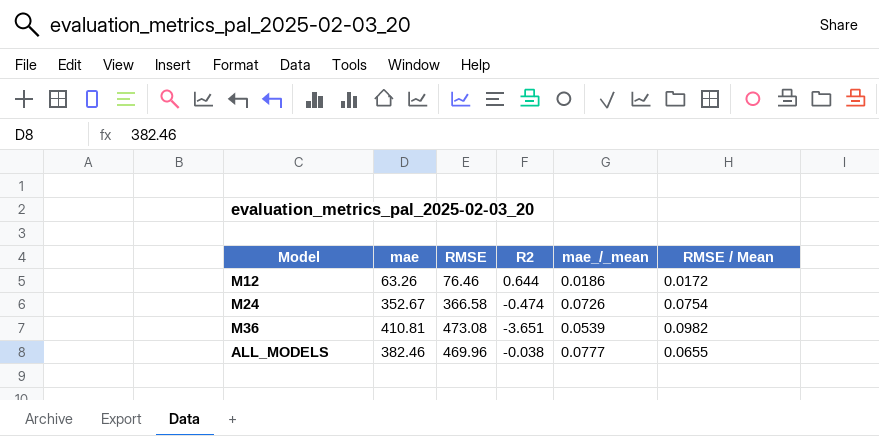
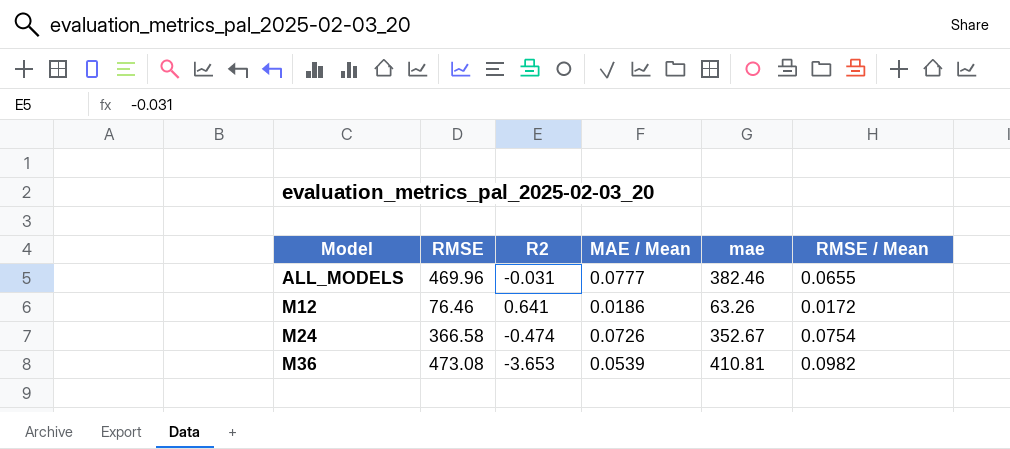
row order: none -> Model ascending
column name: mae_/_mean -> MAE / Mean
column mae | position: 2 -> 5
ALL_MODELS | R2: -0.038 -> -0.031
M12 | R2: 0.644 -> 0.641
M36 | R2: -3.651 -> -3.653

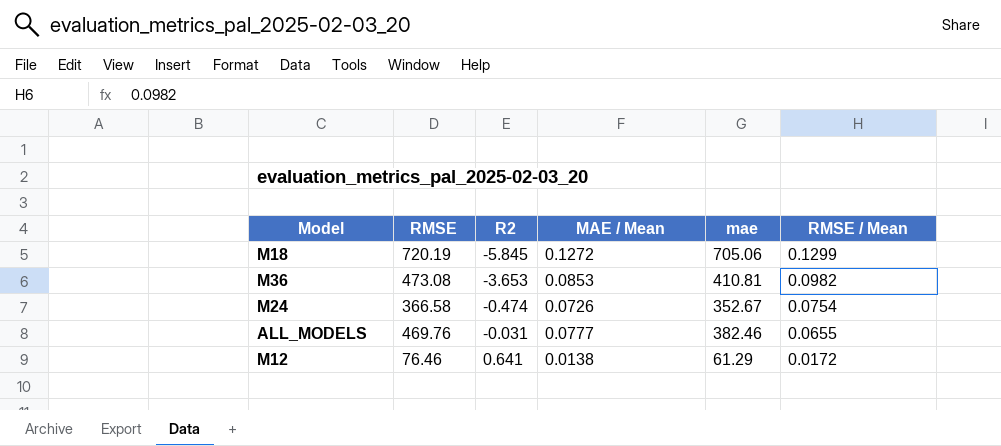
row order: Model ascending -> R2 ascending
row M18: none -> 720.19 | -5.845 | 0.1272 | 705.06 | 0.1299
M36 | MAE / Mean: 0.0539 -> 0.0853
ALL_MODELS | RMSE: 469.96 -> 469.76
M12 | MAE / Mean: 0.0186 -> 0.0138
M12 | mae: 63.26 -> 61.29

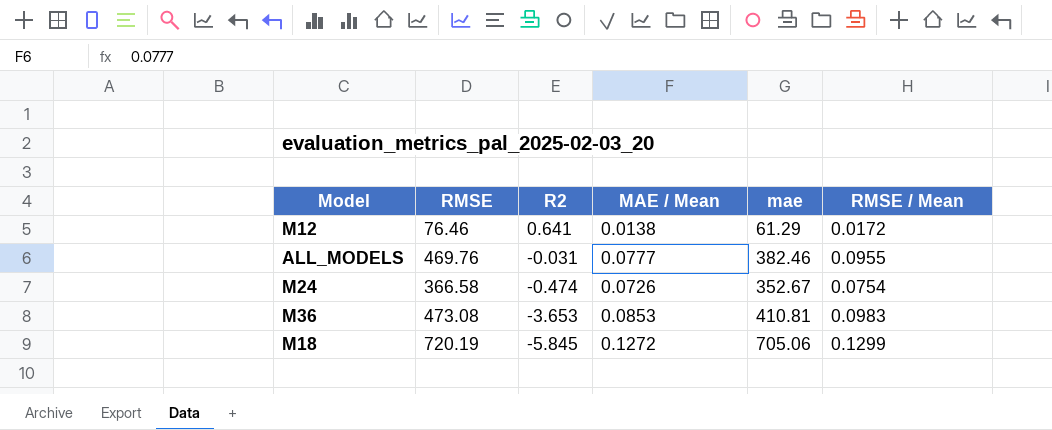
row order: R2 ascending -> R2 descending
ALL_MODELS | RMSE / Mean: 0.0655 -> 0.0955
M36 | RMSE / Mean: 0.0982 -> 0.0983

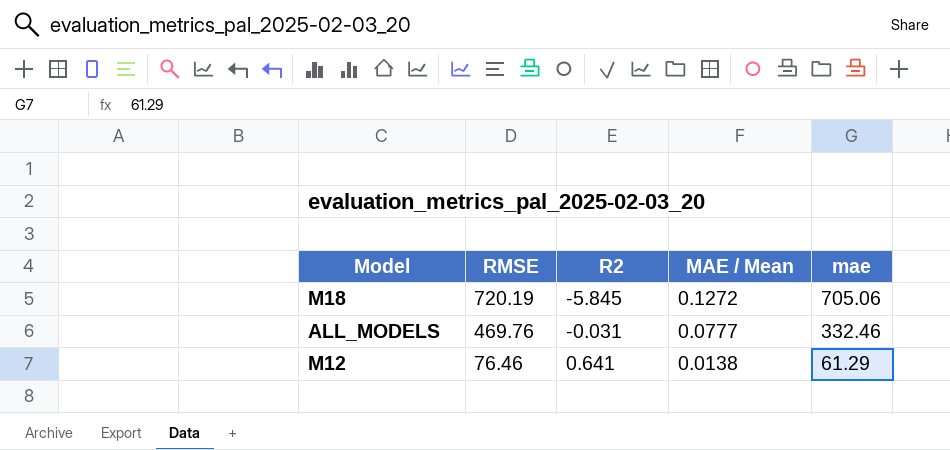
row order: R2 descending -> RMSE descending
column RMSE / Mean | position: 6 -> none
row M24: 366.58 | -0.474 | 0.0726 | 352.67 | 0.0754 -> none
row M36: 473.08 | -3.653 | 0.0853 | 410.81 | 0.0983 -> none
ALL_MODELS | mae: 382.46 -> 332.46

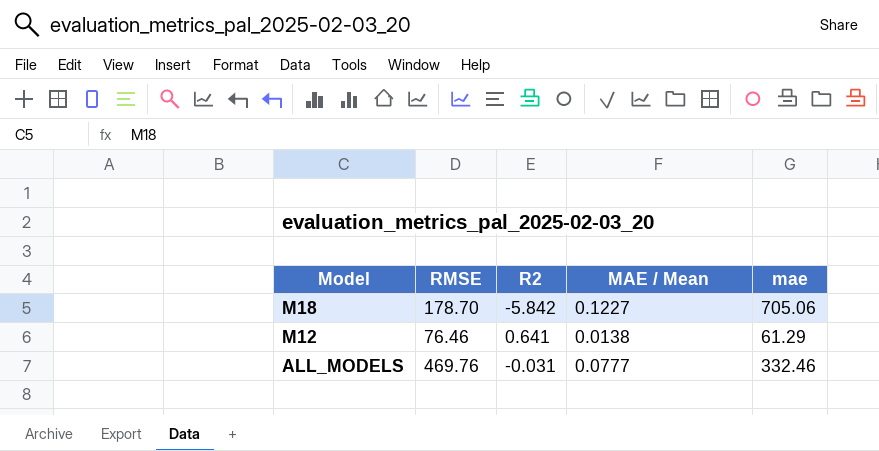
row order: RMSE descending -> Model descending
M18 | RMSE: 720.19 -> 178.70
M18 | R2: -5.845 -> -5.842
M18 | MAE / Mean: 0.1272 -> 0.1227

